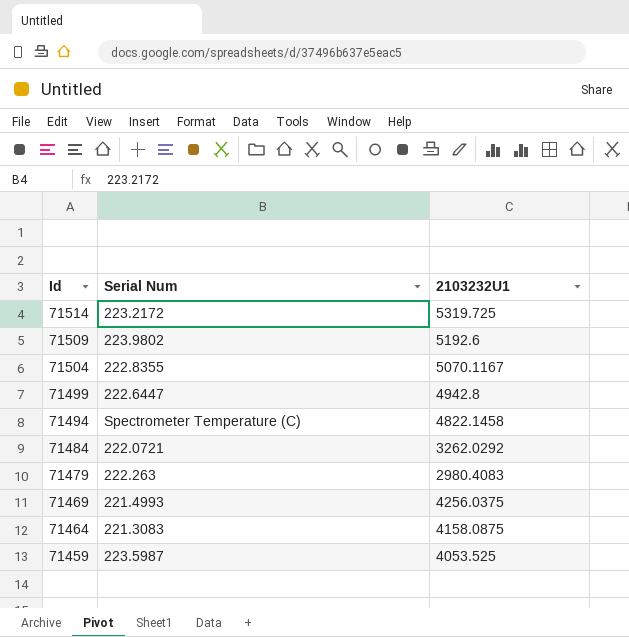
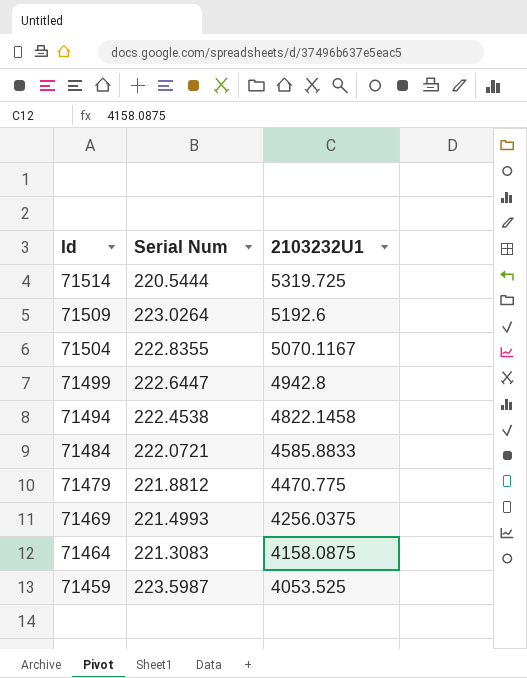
71514 | Serial Num: 223.2172 -> 220.5444
71509 | Serial Num: 223.9802 -> 223.0264
71494 | Serial Num: Spectrometer Temperature (C) -> 222.4538
71484 | 2103232U1: 3262.0292 -> 4585.8833
71479 | Serial Num: 222.263 -> 221.8812
71479 | 2103232U1: 2980.4083 -> 4470.775

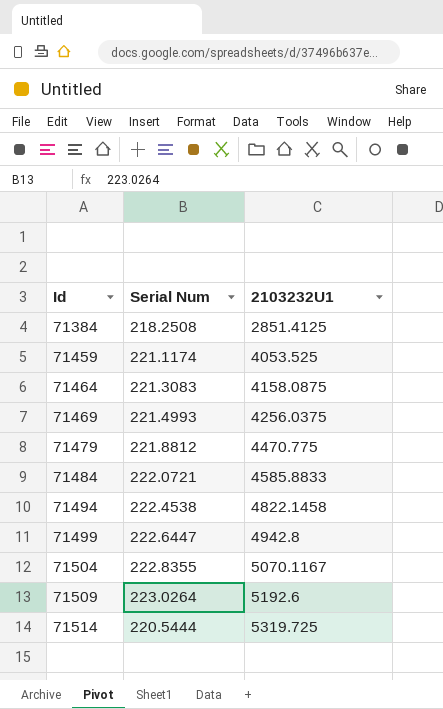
row order: Id descending -> Id ascending
row 71384: none -> 218.2508 | 2851.4125
71459 | Serial Num: 223.5987 -> 221.1174

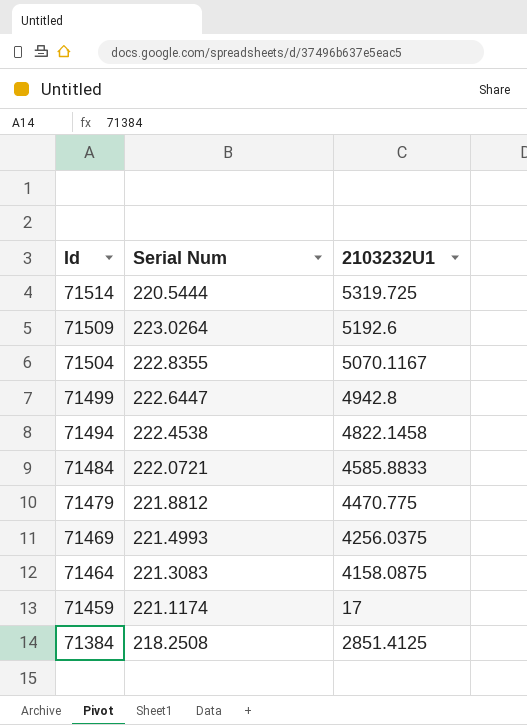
row order: Id ascending -> Id descending
71459 | 2103232U1: 4053.525 -> 17

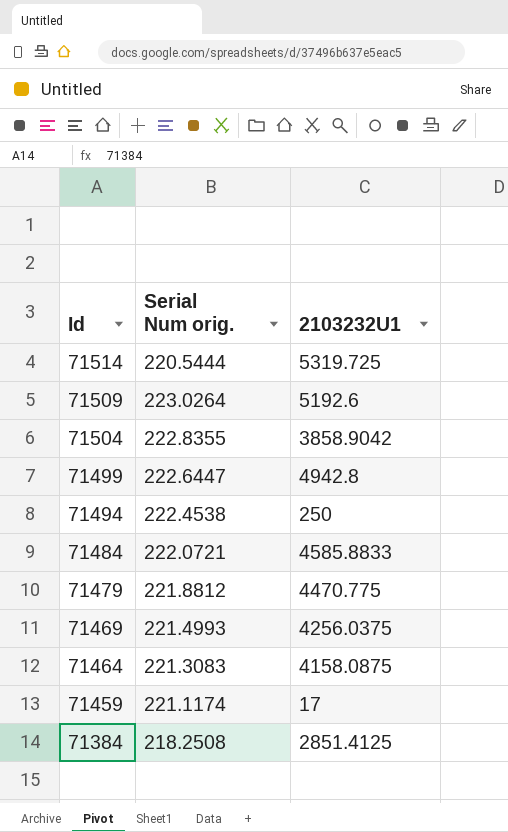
column name: Serial Num -> Serial Num orig.
71504 | 2103232U1: 5070.1167 -> 3858.9042
71494 | 2103232U1: 4822.1458 -> 250

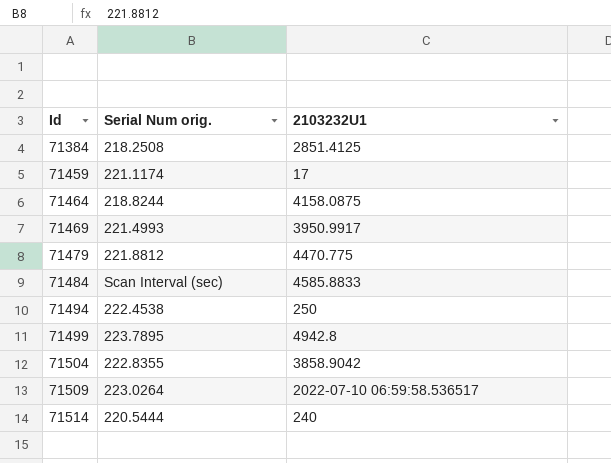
row order: Id descending -> Id ascending
71464 | Serial Num orig.: 221.3083 -> 218.8244
71469 | 2103232U1: 4256.0375 -> 3950.9917
71484 | Serial Num orig.: 222.0721 -> Scan Interval (sec)
71499 | Serial Num orig.: 222.6447 -> 223.7895
71509 | 2103232U1: 5192.6 -> 2022-07-10 06:59:58.536517
71514 | 2103232U1: 5319.725 -> 240

